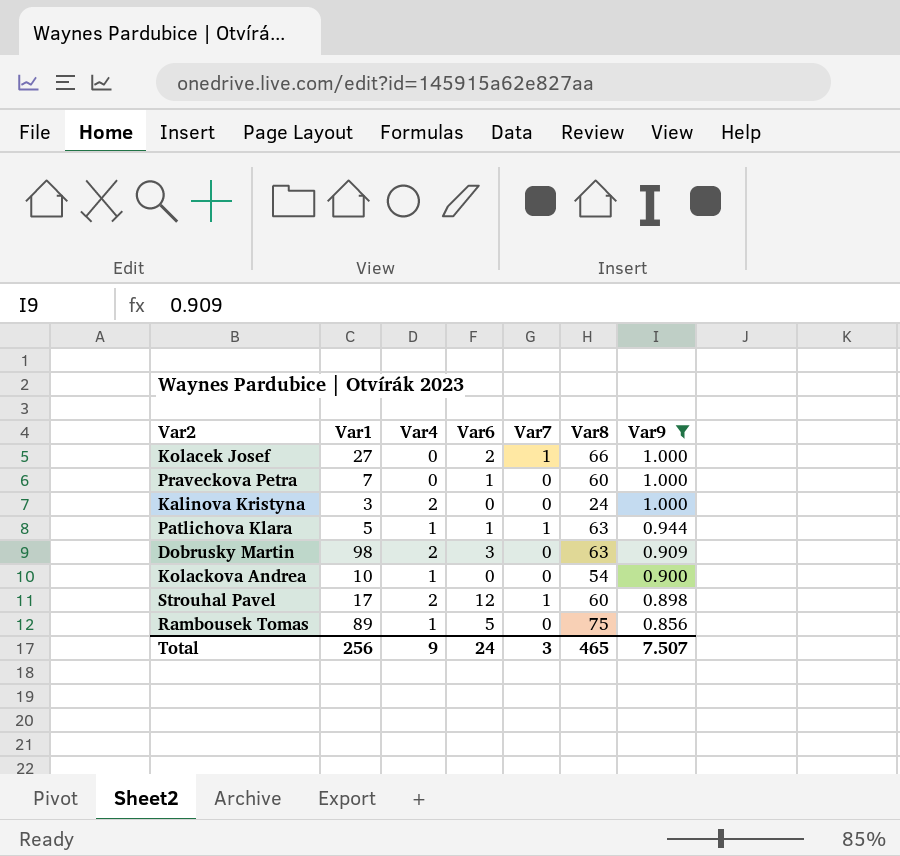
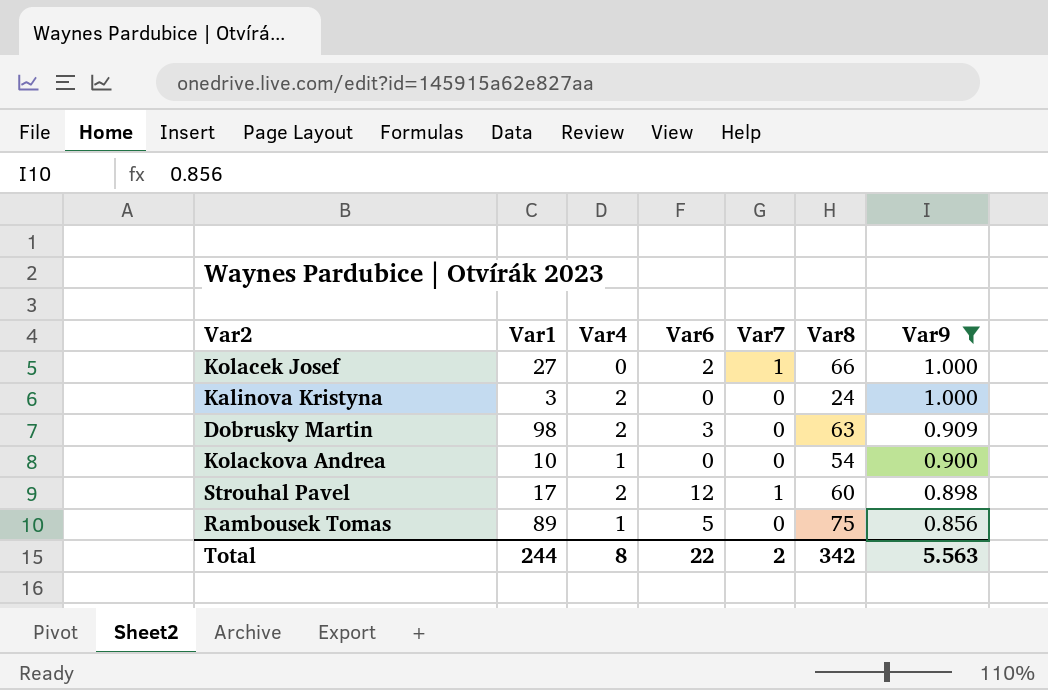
row Praveckova Petra: 7 | 0 | 1 | 0 | 60 | 1.000 -> none
row Patlichova Klara: 5 | 1 | 1 | 1 | 63 | 0.944 -> none
Total | Var1: 256 -> 244
Total | Var4: 9 -> 8
Total | Var6: 24 -> 22
Total | Var7: 3 -> 2
Total | Var8: 465 -> 342
Total | Var9: 7.507 -> 5.563

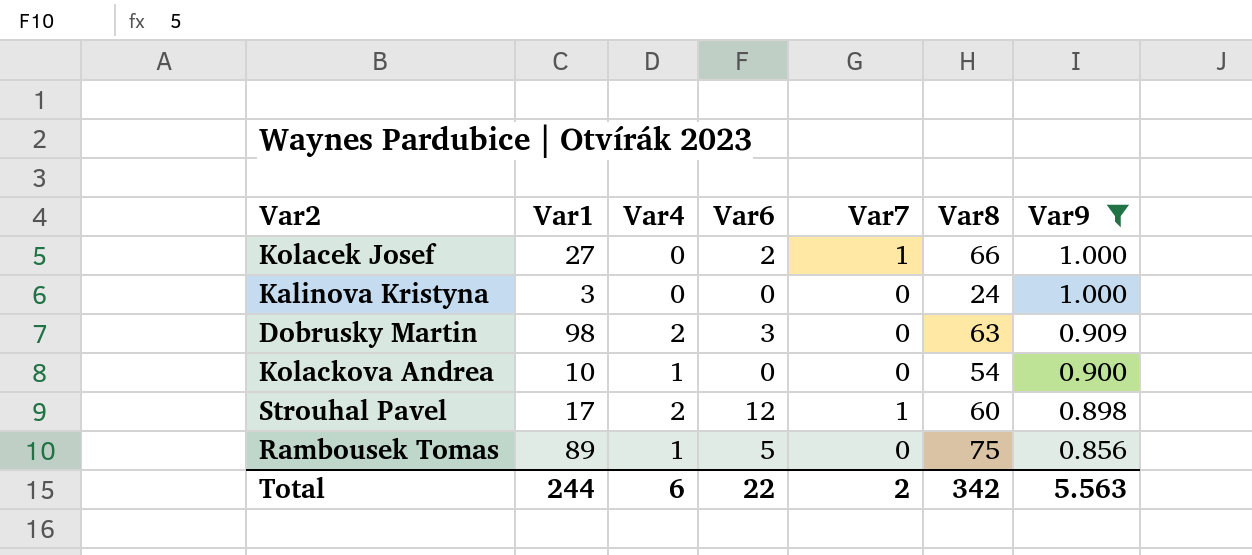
Kalinova Kristyna | Var4: 2 -> 0
Total | Var4: 8 -> 6

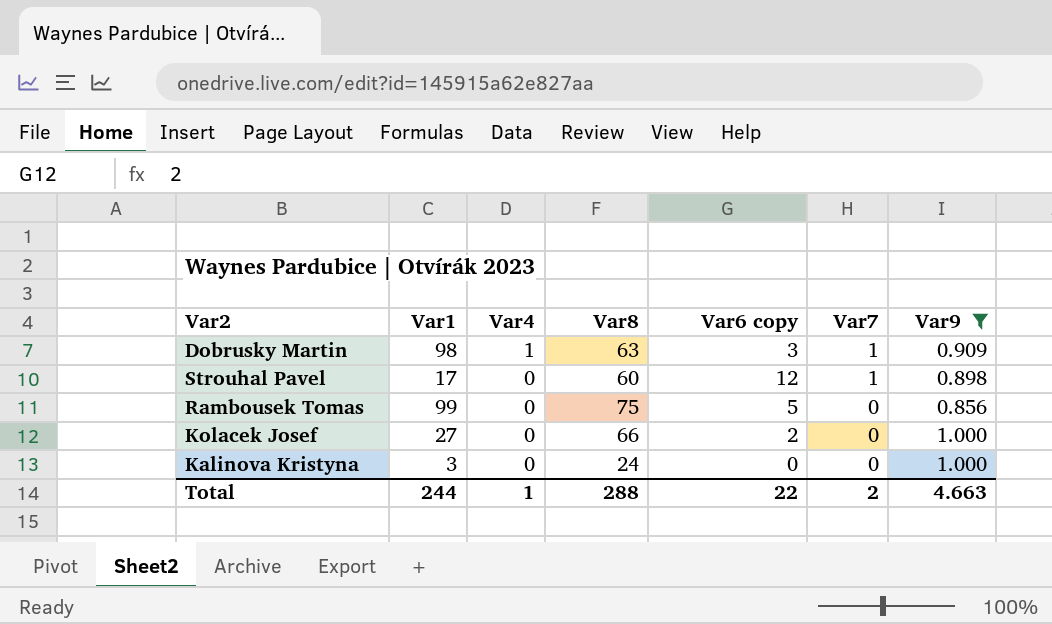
row order: Var9 descending -> Var4 descending
column Var8 | position: 6 -> 4
column name: Var6 -> Var6 copy
row Kolackova Andrea: 10 | 1 | 0 | 0 | 54 | 0.900 -> none
Dobrusky Martin | Var4: 2 -> 1
Dobrusky Martin | Var7: 0 -> 1
Strouhal Pavel | Var4: 2 -> 0
Rambousek Tomas | Var1: 89 -> 99
Rambousek Tomas | Var4: 1 -> 0
Kolacek Josef | Var7: 1 -> 0
Total | Var4: 6 -> 1
Total | Var8: 342 -> 288
Total | Var9: 5.563 -> 4.663

